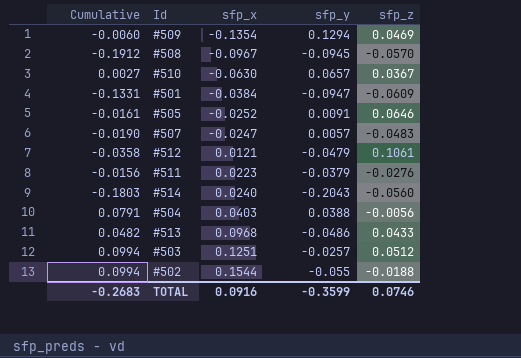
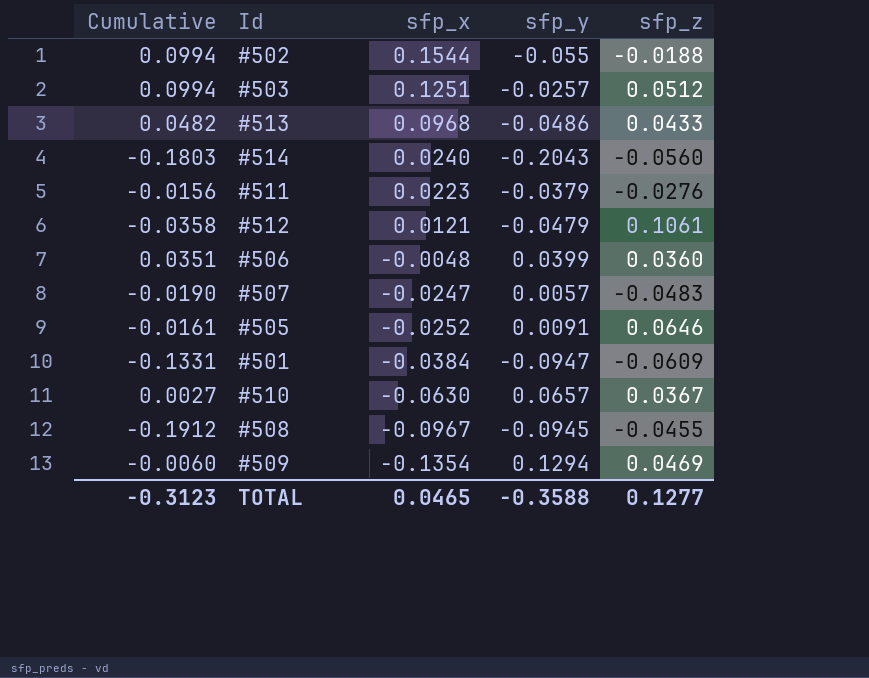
row order: sfp_x ascending -> sfp_x descending
row #504: 0.0791 | 0.0403 | 0.0388 | -0.0056 -> none
row #506: none -> 0.0351 | -0.0048 | 0.0399 | 0.0360
#508 | sfp_z: -0.0570 -> -0.0455
TOTAL | Cumulative: -0.2683 -> -0.3123
TOTAL | sfp_x: 0.0916 -> 0.0465
TOTAL | sfp_y: -0.3599 -> -0.3588
TOTAL | sfp_z: 0.0746 -> 0.1277

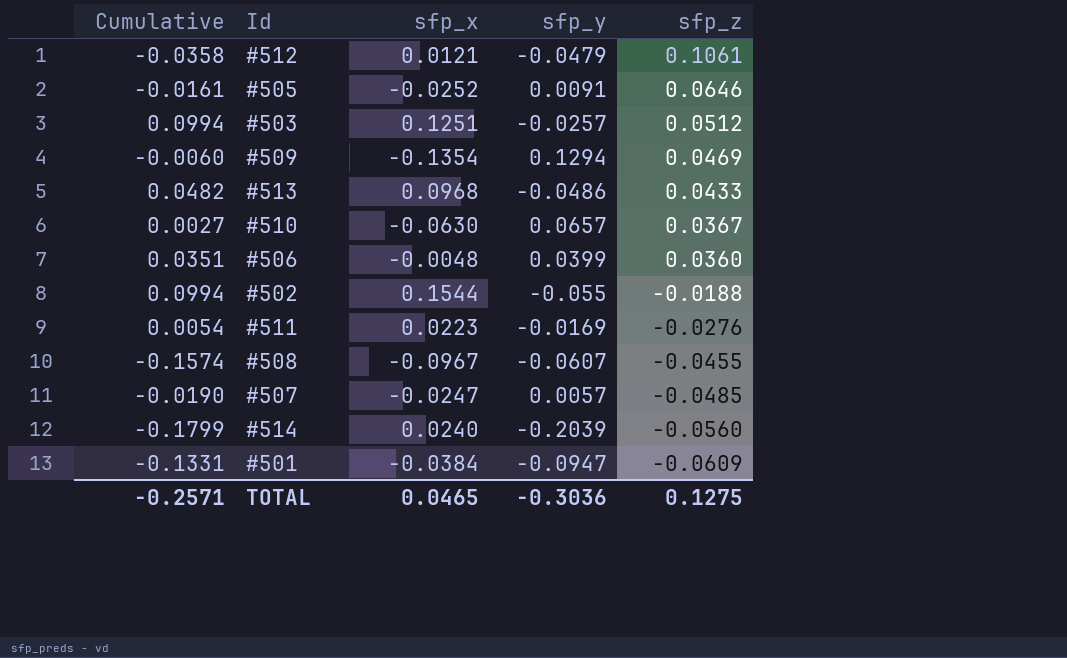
row order: sfp_x descending -> sfp_z descending
#511 | Cumulative: -0.0156 -> 0.0054
#511 | sfp_y: -0.0379 -> -0.0169
#508 | Cumulative: -0.1912 -> -0.1574
#508 | sfp_y: -0.0945 -> -0.0607
#507 | sfp_z: -0.0483 -> -0.0485
#514 | Cumulative: -0.1803 -> -0.1799
#514 | sfp_y: -0.2043 -> -0.2039
TOTAL | Cumulative: -0.3123 -> -0.2571
TOTAL | sfp_y: -0.3588 -> -0.3036
TOTAL | sfp_z: 0.1277 -> 0.1275

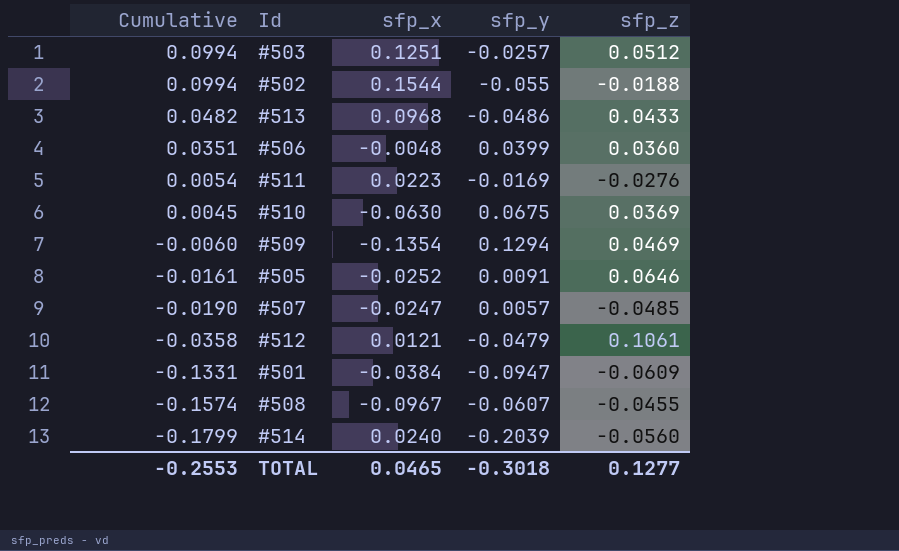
row order: sfp_z descending -> Cumulative descending
#510 | Cumulative: 0.0027 -> 0.0045
#510 | sfp_y: 0.0657 -> 0.0675
#510 | sfp_z: 0.0367 -> 0.0369
TOTAL | Cumulative: -0.2571 -> -0.2553
TOTAL | sfp_y: -0.3036 -> -0.3018
TOTAL | sfp_z: 0.1275 -> 0.1277

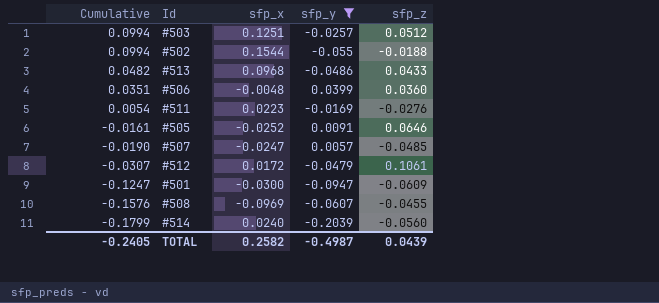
filter: none -> sfp_y <= 0.0399
#512 | Cumulative: -0.0358 -> -0.0307
#512 | sfp_x: 0.0121 -> 0.0172
#501 | Cumulative: -0.1331 -> -0.1247
#501 | sfp_x: -0.0384 -> -0.0300
#508 | Cumulative: -0.1574 -> -0.1576
#508 | sfp_x: -0.0967 -> -0.0969
TOTAL | Cumulative: -0.2553 -> -0.2405
TOTAL | sfp_x: 0.0465 -> 0.2582
TOTAL | sfp_y: -0.3018 -> -0.4987
TOTAL | sfp_z: 0.1277 -> 0.0439

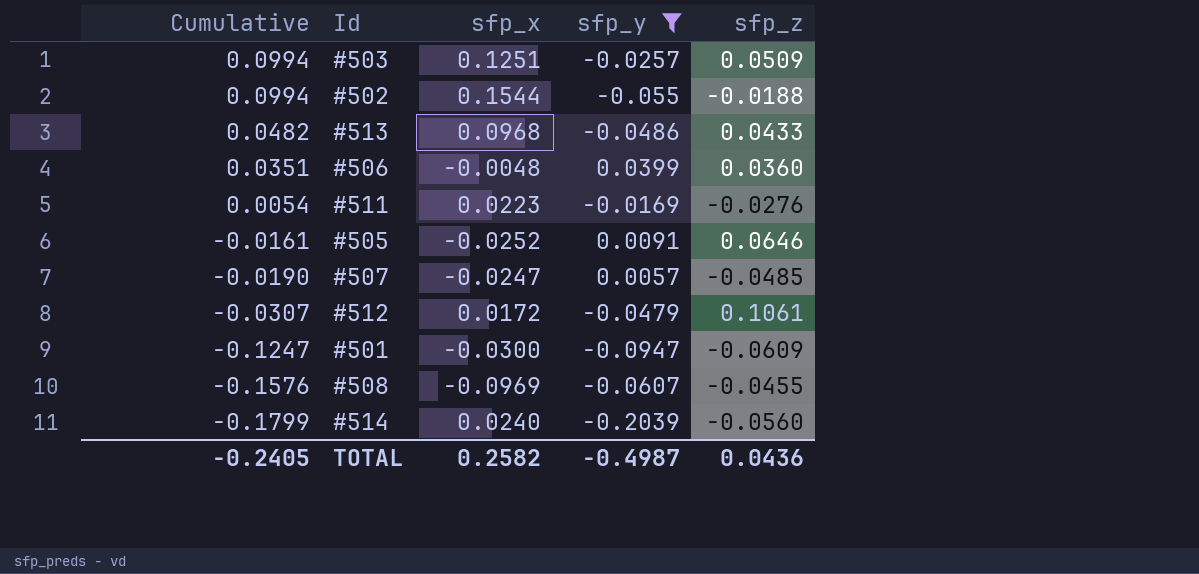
#503 | sfp_z: 0.0512 -> 0.0509
TOTAL | sfp_z: 0.0439 -> 0.0436

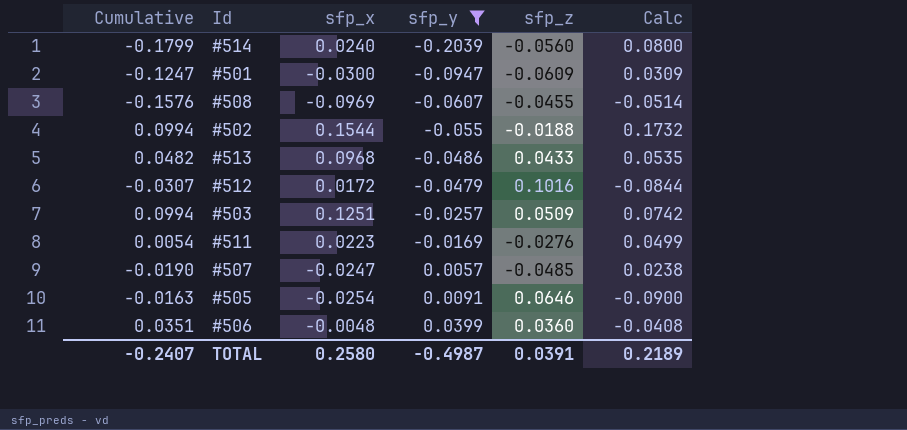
row order: Cumulative descending -> sfp_y ascending
column Calc | formula: none -> [sfp_x] - [sfp_z]
#512 | sfp_z: 0.1061 -> 0.1016
#505 | Cumulative: -0.0161 -> -0.0163
#505 | sfp_x: -0.0252 -> -0.0254
TOTAL | Cumulative: -0.2405 -> -0.2407
TOTAL | sfp_x: 0.2582 -> 0.2580
TOTAL | sfp_z: 0.0436 -> 0.0391

